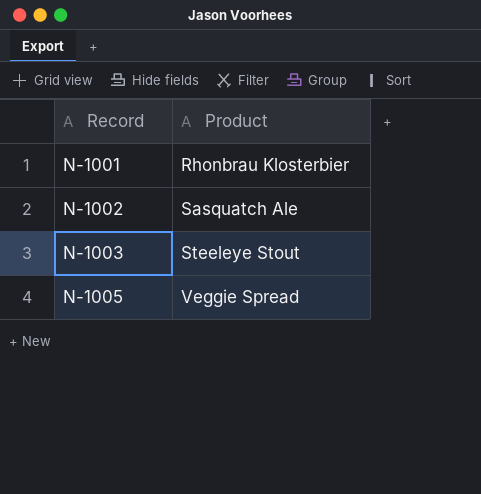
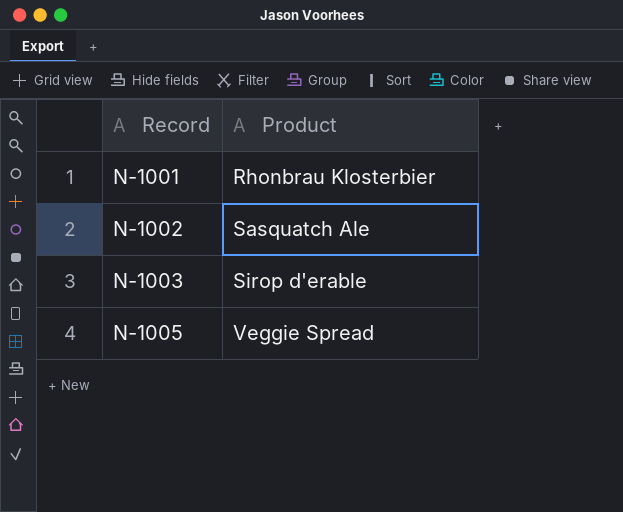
N-1003 | Product: Steeleye Stout -> Sirop d'erable

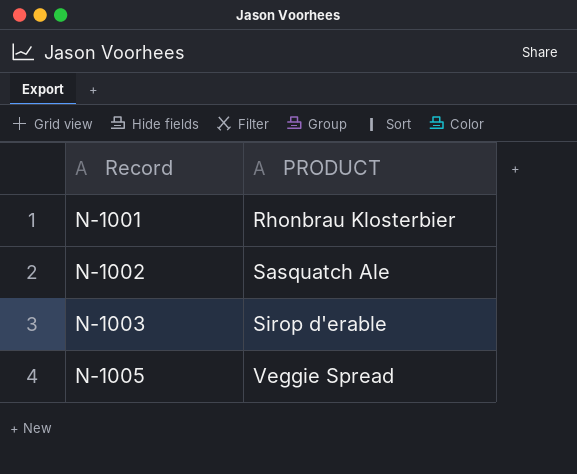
column name: Product -> PRODUCT

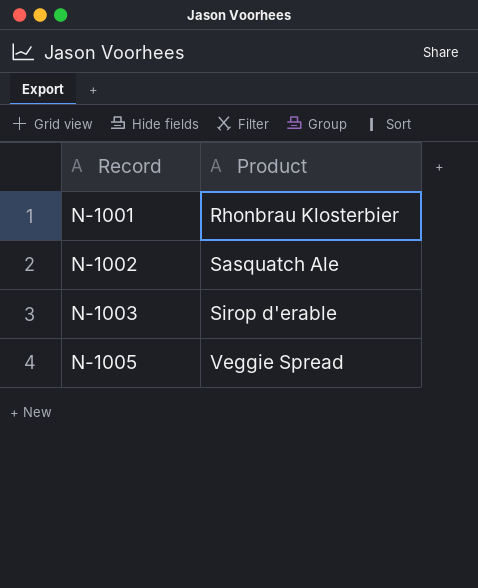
column name: PRODUCT -> Product

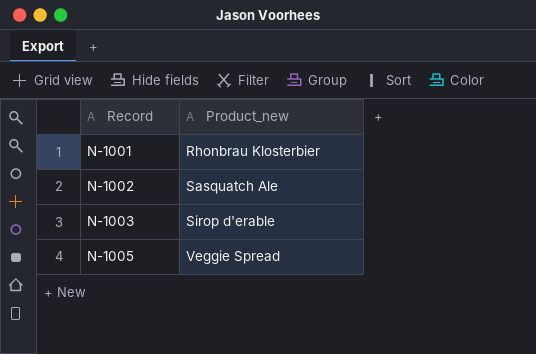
column name: Product -> Product_new

